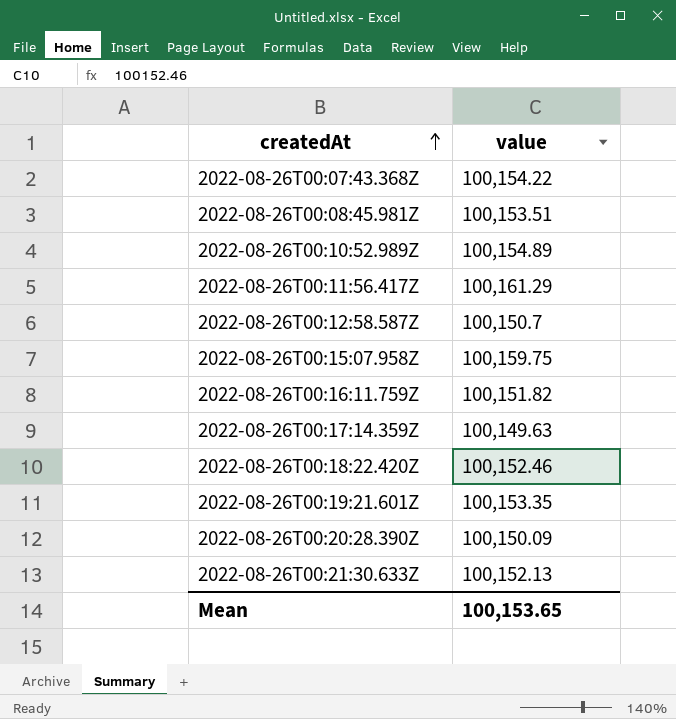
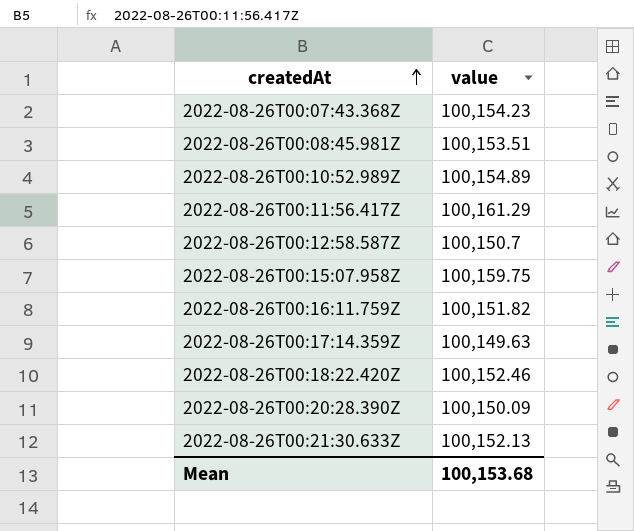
row 2022-08-26T00:19:21.601Z: 100,153.35 -> none
2022-08-26T00:07:43.368Z | value: 100,154.22 -> 100,154.23
Mean | value: 100,153.65 -> 100,153.68

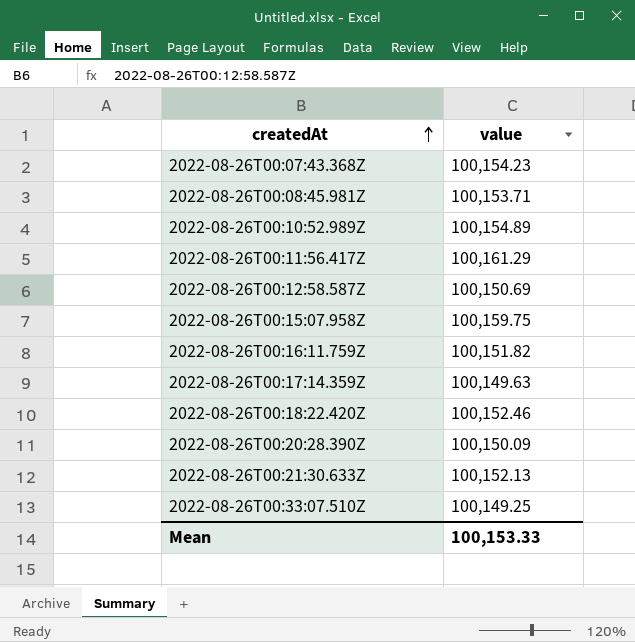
2022-08-26T00:08:45.981Z | value: 100,153.51 -> 100,153.71
2022-08-26T00:12:58.587Z | value: 100,150.7 -> 100,150.69
row 2022-08-26T00:33:07.510Z: none -> 100,149.25
Mean | value: 100,153.68 -> 100,153.33

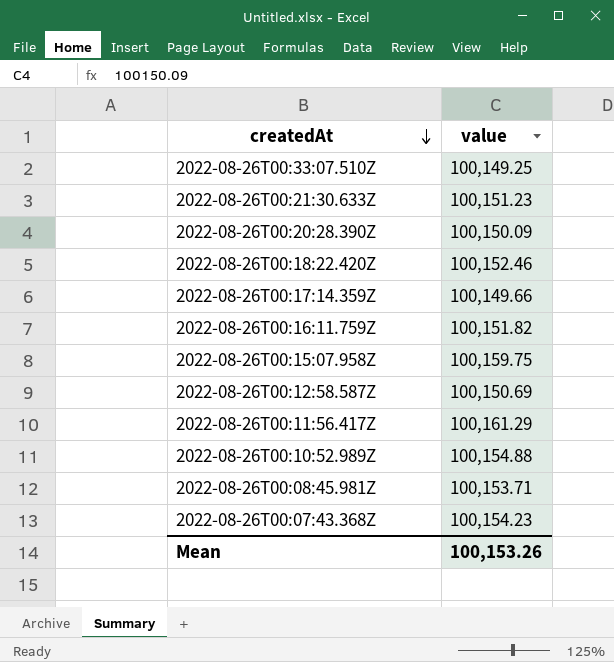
row order: createdAt ascending -> createdAt descending
2022-08-26T00:21:30.633Z | value: 100,152.13 -> 100,151.23
2022-08-26T00:17:14.359Z | value: 100,149.63 -> 100,149.66
2022-08-26T00:10:52.989Z | value: 100,154.89 -> 100,154.88
Mean | value: 100,153.33 -> 100,153.26

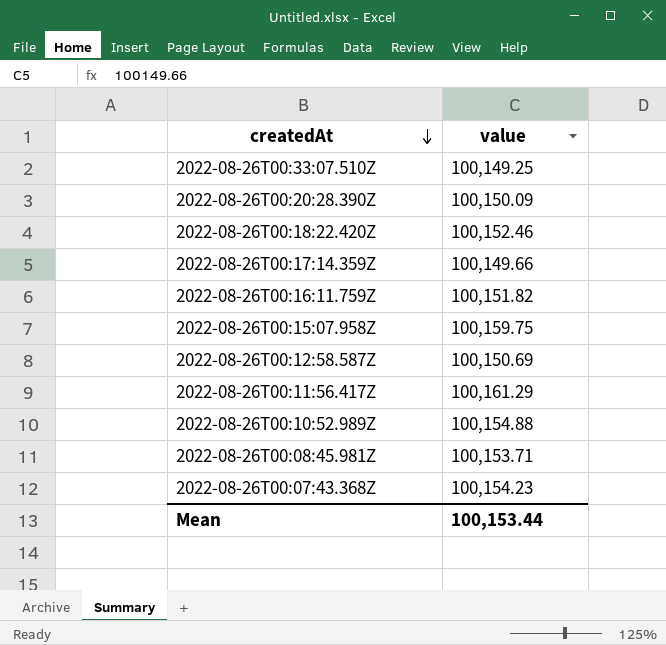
row 2022-08-26T00:21:30.633Z: 100,151.23 -> none
Mean | value: 100,153.26 -> 100,153.44

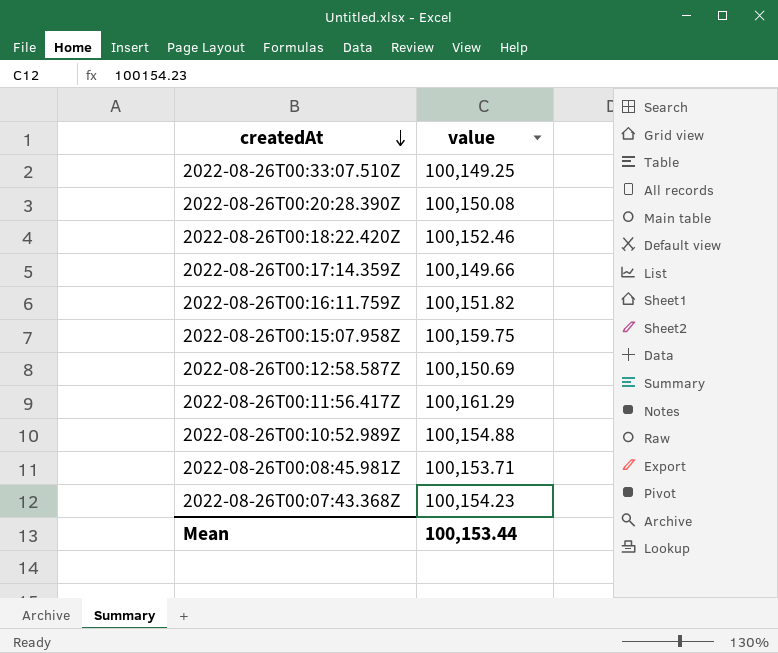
2022-08-26T00:20:28.390Z | value: 100,150.09 -> 100,150.08

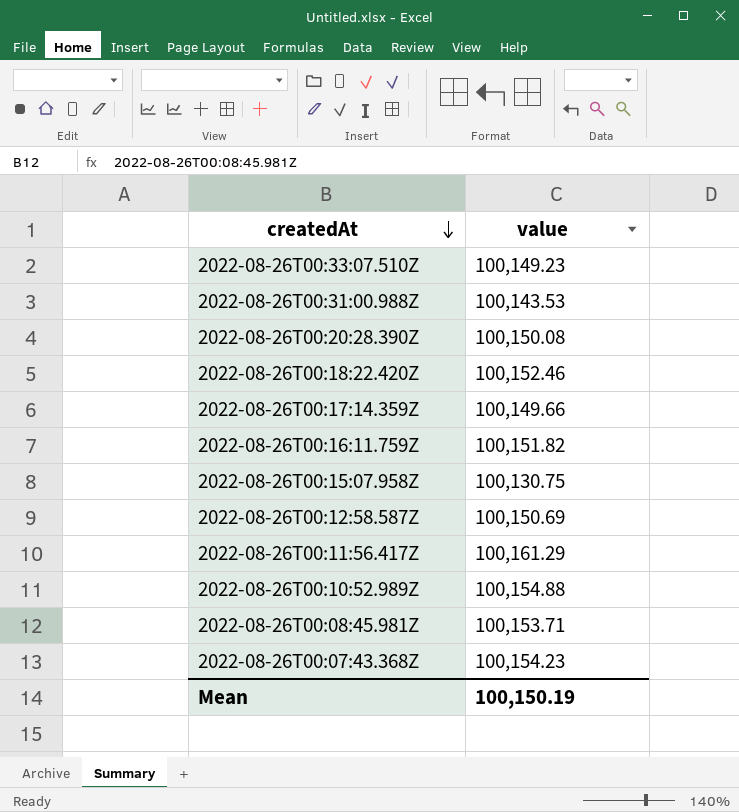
2022-08-26T00:33:07.510Z | value: 100,149.25 -> 100,149.23
row 2022-08-26T00:31:00.988Z: none -> 100,143.53
2022-08-26T00:15:07.958Z | value: 100,159.75 -> 100,130.75
Mean | value: 100,153.44 -> 100,150.19

